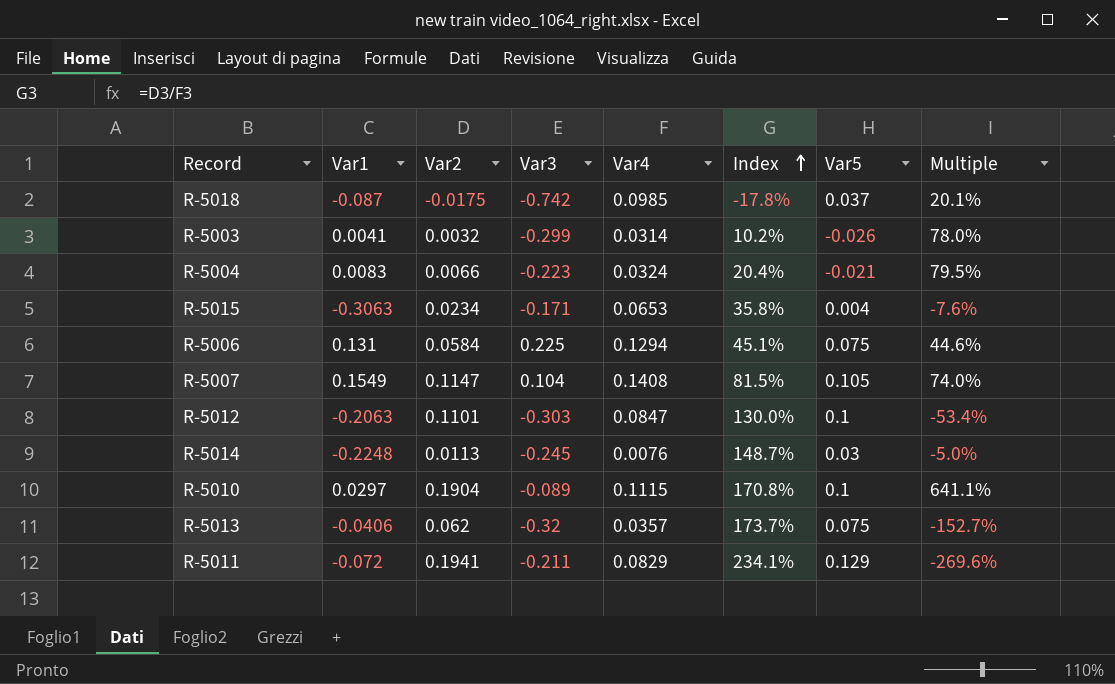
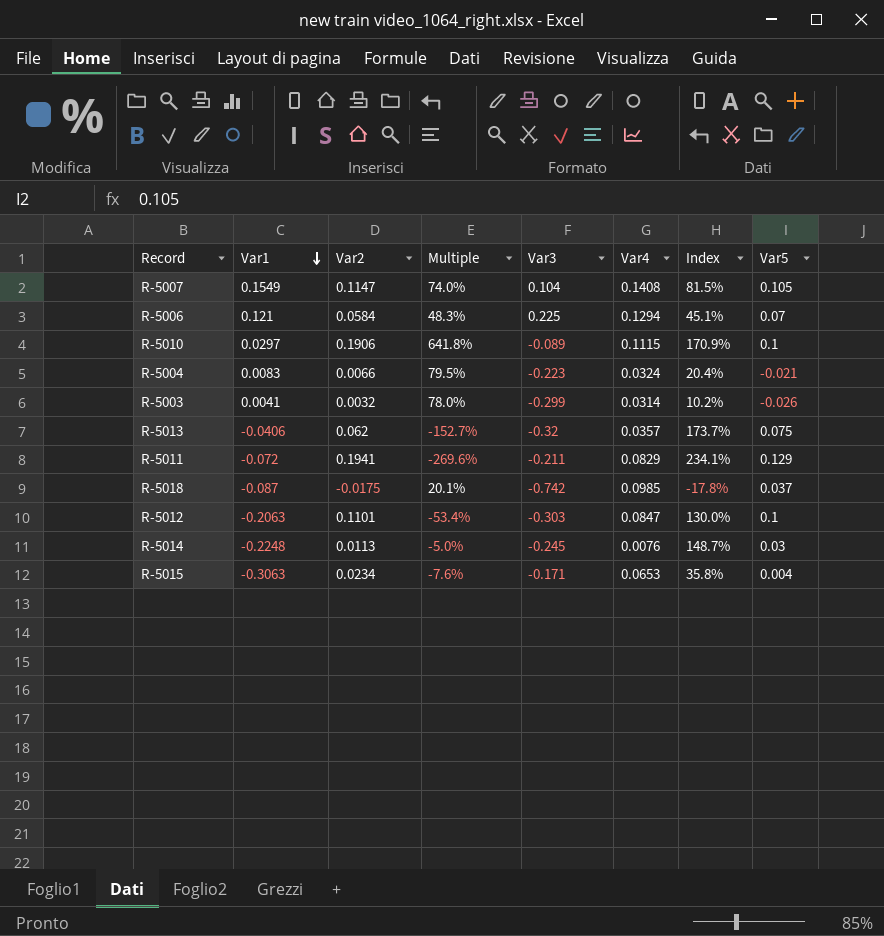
row order: Index ascending -> Var1 descending
column Multiple | position: 8 -> 4
R-5006 | Var1: 0.131 -> 0.121
R-5006 | Multiple: 44.6% -> 48.3%
R-5006 | Var5: 0.075 -> 0.07
R-5010 | Var2: 0.1904 -> 0.1906
R-5010 | Multiple: 641.1% -> 641.8%
R-5010 | Index: 170.8% -> 170.9%

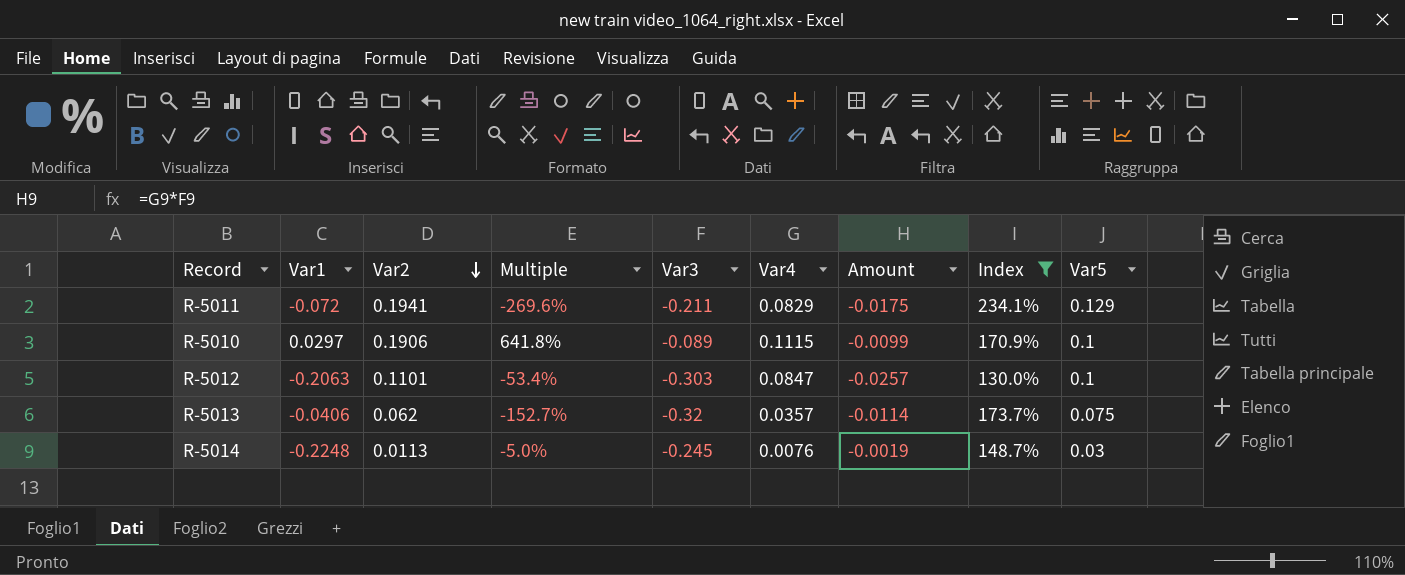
filter: none -> Index >= 130.0%
row order: Var1 descending -> Var2 descending
column Amount | formula: none -> [Var3] * [Var4]

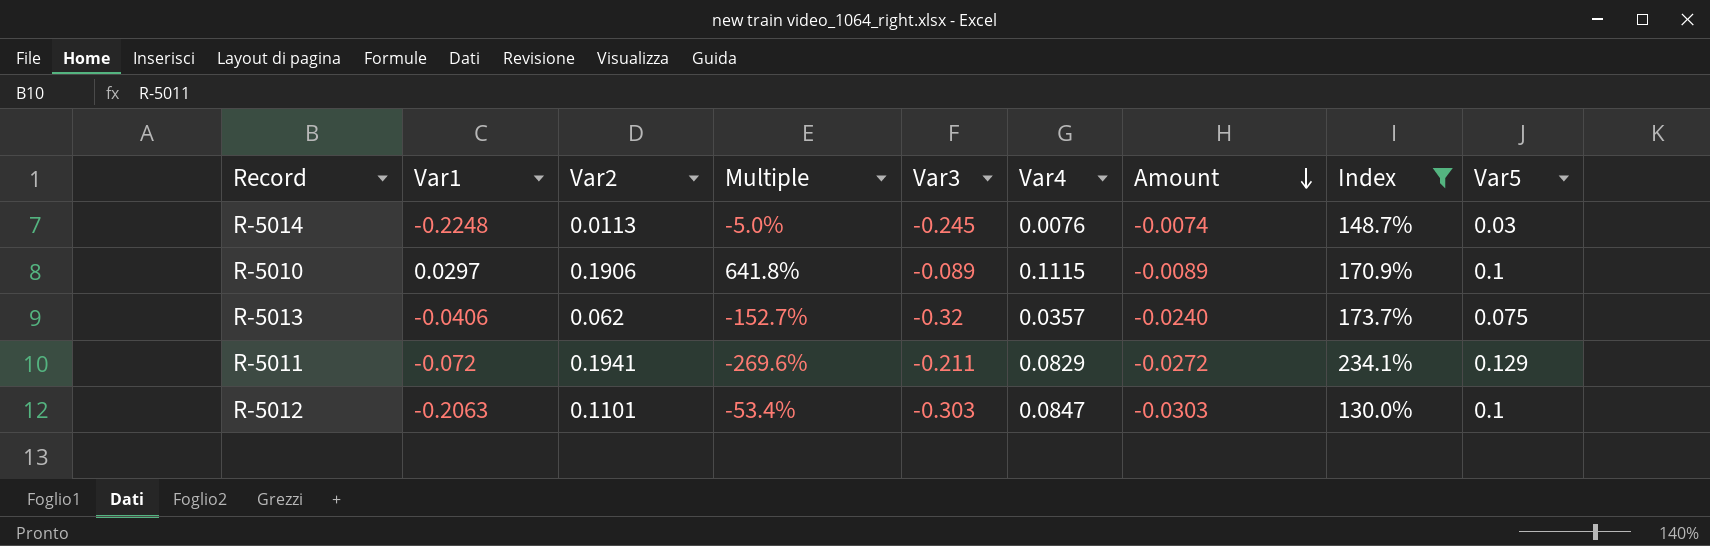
row order: Var2 descending -> Amount descending
column Amount | formula: [Var3] * [Var4] -> [Var3] * [Var5]

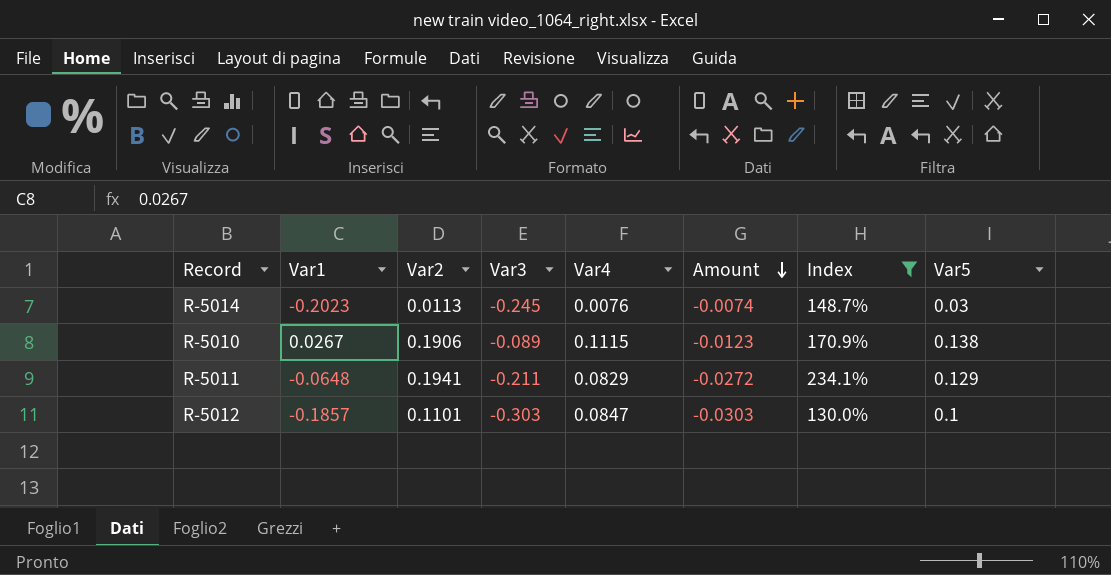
column Multiple | formula: [Var2] / [Var1] -> none
row R-5013: -0.0406 | 0.062 | -152.7% | -0.32 | 0.0357 | -0.0240 | 173.7% | 0.075 -> none
R-5014 | Var1: -0.2248 -> -0.2023
R-5010 | Var1: 0.0297 -> 0.0267
R-5010 | Amount: -0.0089 -> -0.0123
R-5010 | Var5: 0.1 -> 0.138
R-5011 | Var1: -0.072 -> -0.0648
R-5012 | Var1: -0.2063 -> -0.1857

